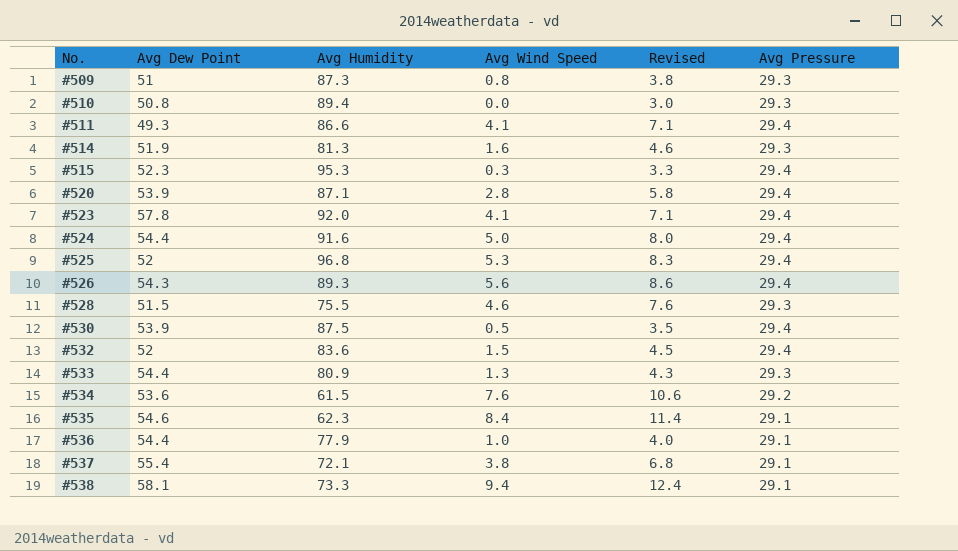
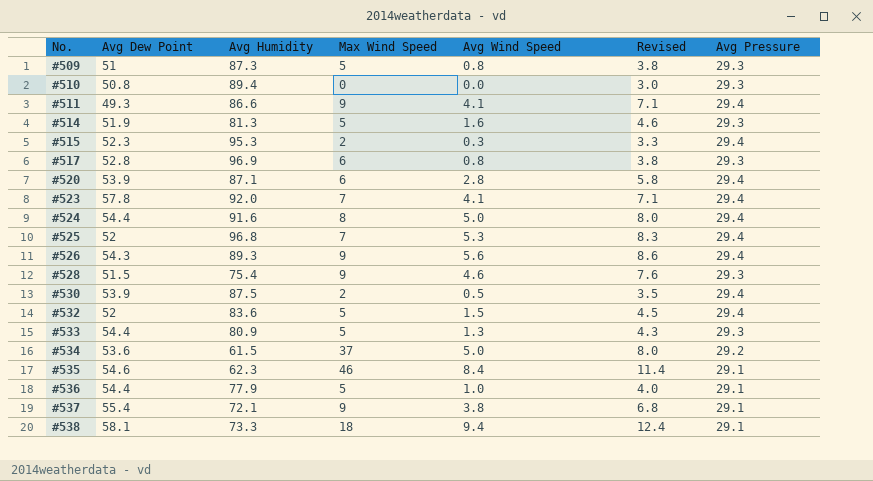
column Max Wind Speed | position: none -> 4
row #517: none -> 52.8 | 96.9 | 6 | 0.8 | 3.8 | 29.3
#528 | Avg Humidity: 75.5 -> 75.4
#534 | Avg Wind Speed: 7.6 -> 5.0
#534 | Revised: 10.6 -> 8.0

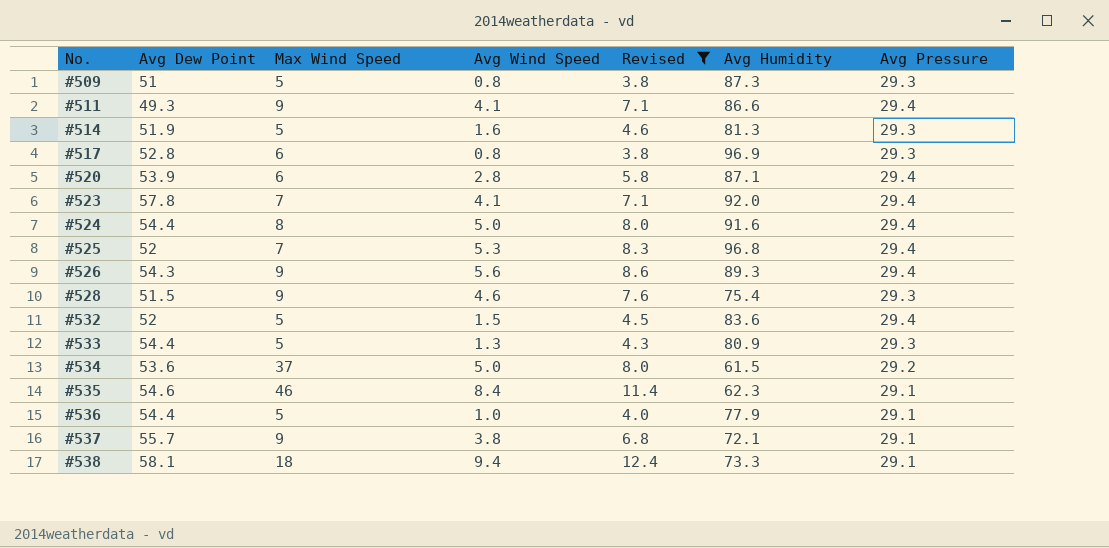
filter: none -> Revised >= 3.8
column Avg Humidity | position: 3 -> 6
#537 | Avg Dew Point: 55.4 -> 55.7

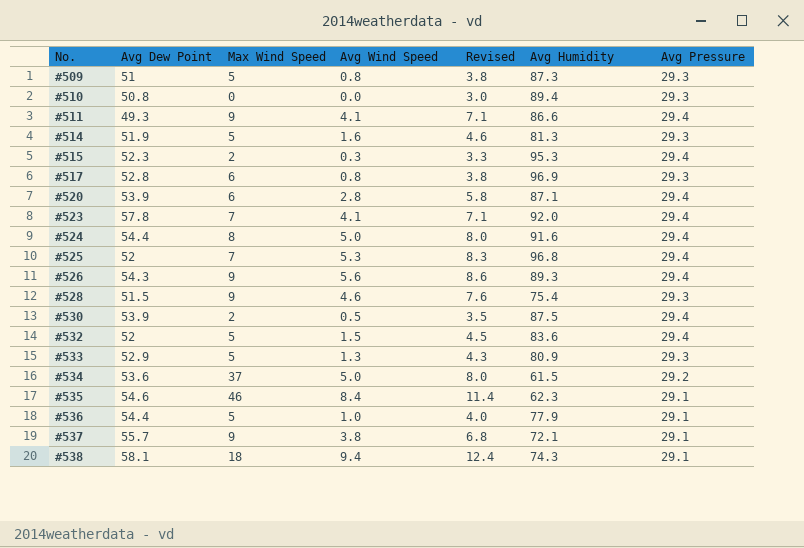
filter: Revised >= 3.8 -> none
#533 | Avg Dew Point: 54.4 -> 52.9
#538 | Avg Humidity: 73.3 -> 74.3

